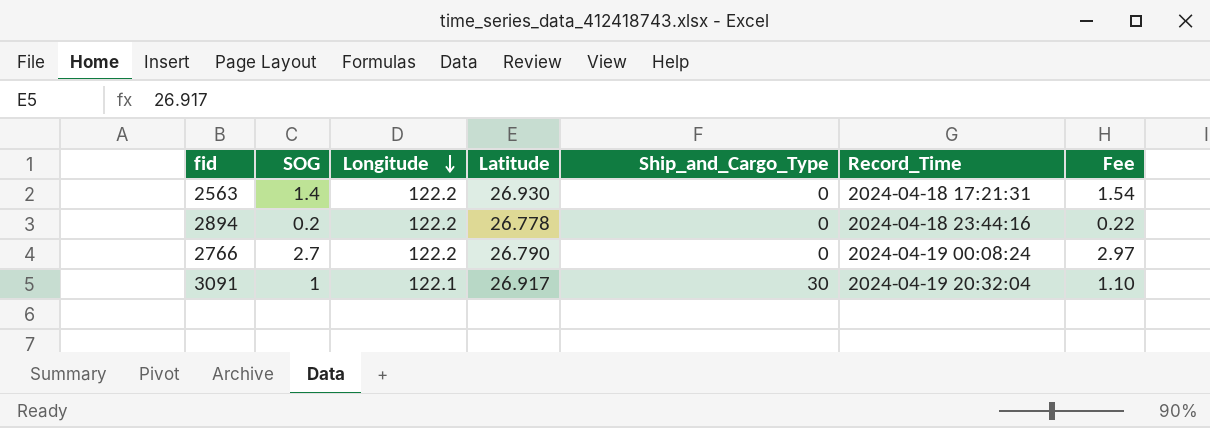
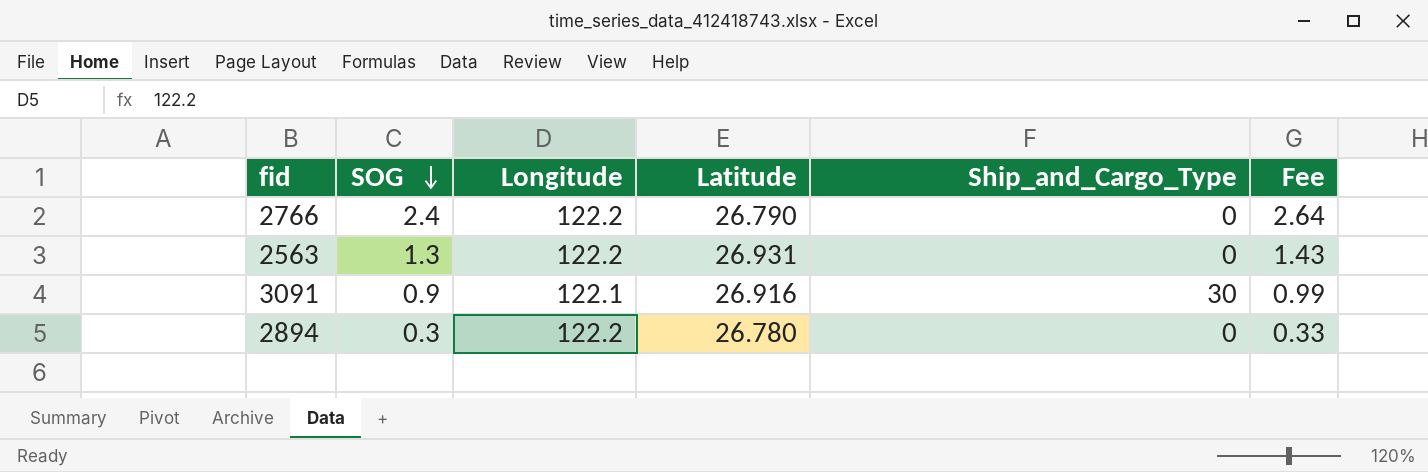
row order: Longitude descending -> SOG descending
column Record_Time | position: 6 -> none
2766 | SOG: 2.7 -> 2.4
2766 | Fee: 2.97 -> 2.64
2563 | SOG: 1.4 -> 1.3
2563 | Latitude: 26.930 -> 26.931
2563 | Fee: 1.54 -> 1.43
3091 | SOG: 1 -> 0.9
3091 | Latitude: 26.917 -> 26.916
3091 | Fee: 1.10 -> 0.99
2894 | SOG: 0.2 -> 0.3
2894 | Latitude: 26.778 -> 26.780
2894 | Fee: 0.22 -> 0.33

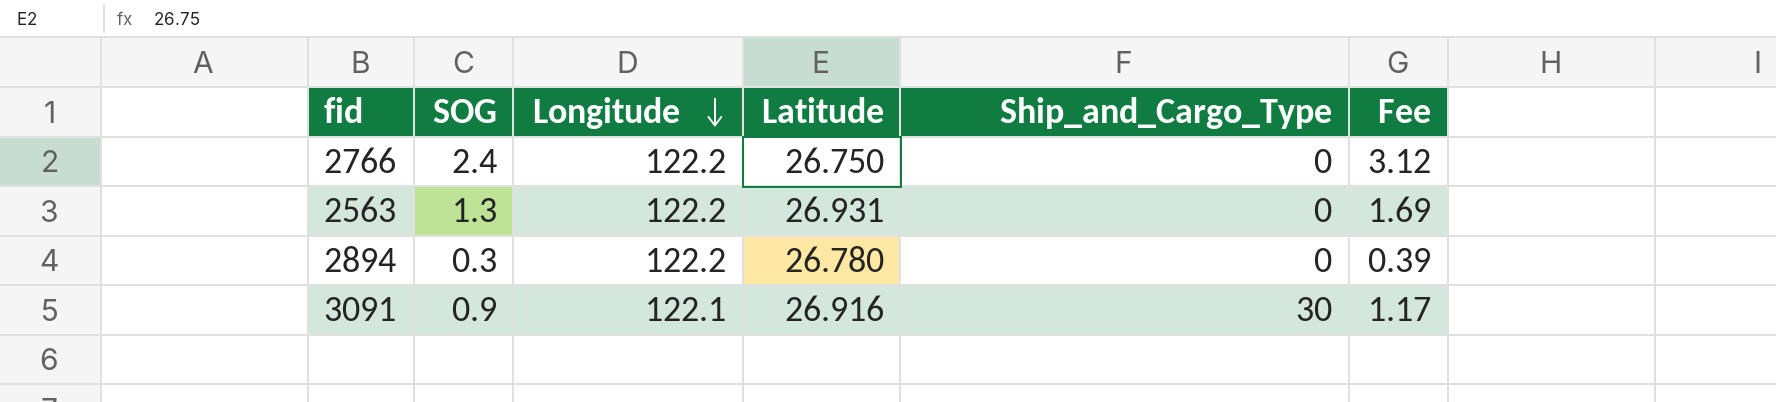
row order: SOG descending -> Longitude descending
column Fee | formula: [SOG] * 1.1 -> [SOG] * 1.3
2766 | Latitude: 26.790 -> 26.750

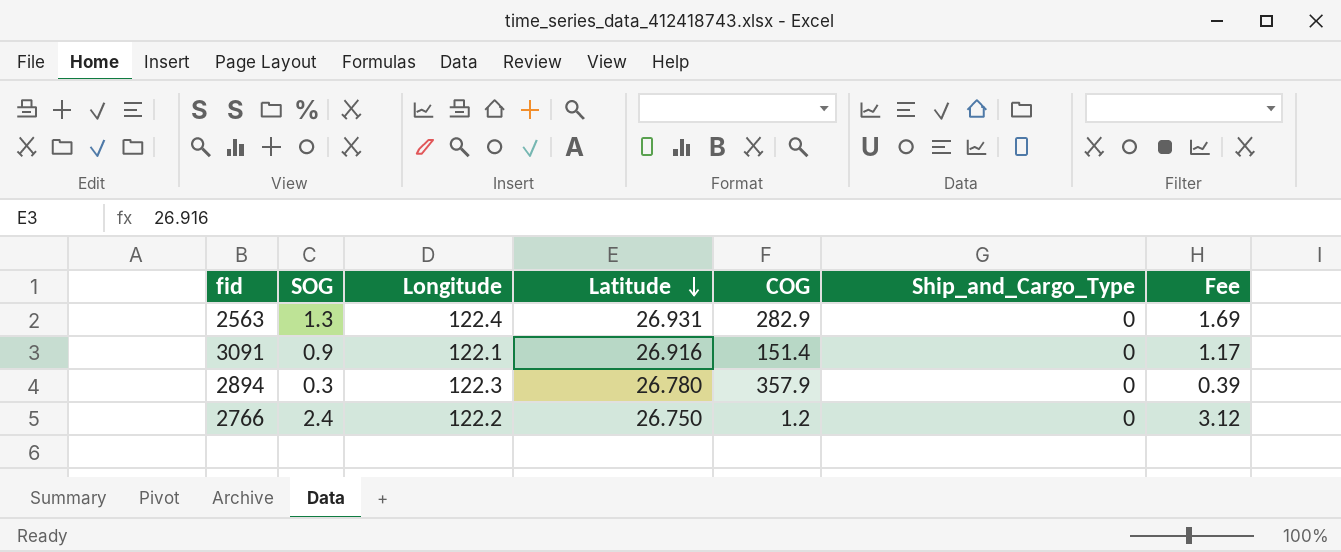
row order: Longitude descending -> Latitude descending
column COG | position: none -> 5
2563 | Longitude: 122.2 -> 122.4
3091 | Ship_and_Cargo_Type: 30 -> 0
2894 | Longitude: 122.2 -> 122.3

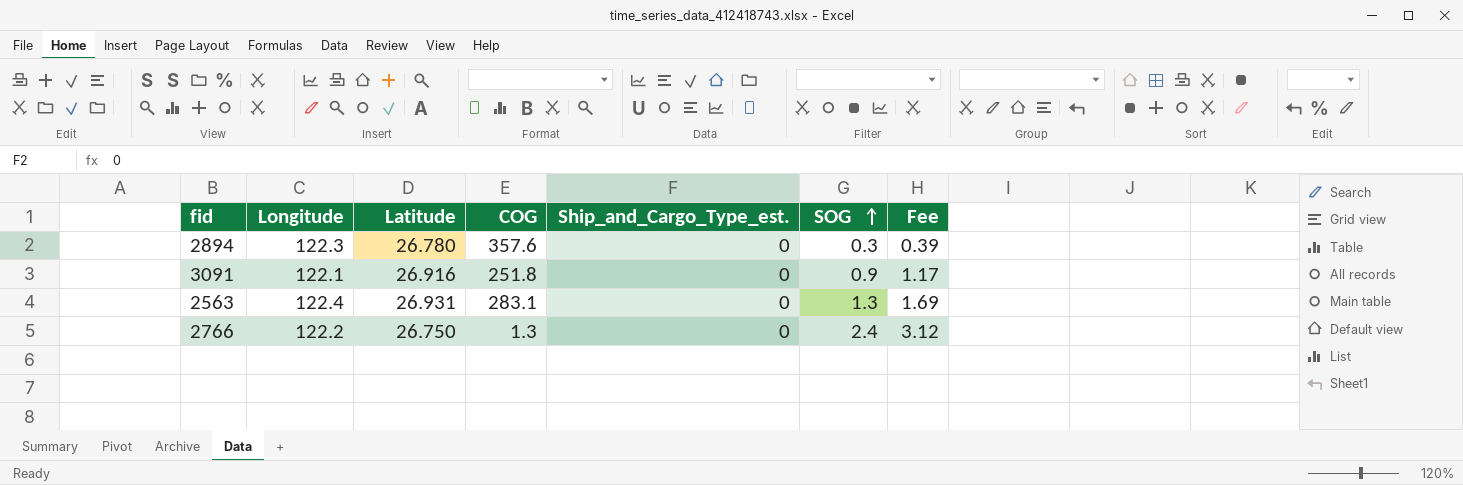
row order: Latitude descending -> SOG ascending
column name: Ship_and_Cargo_Type -> Ship_and_Cargo_Type_est.
column SOG | position: 2 -> 6
2894 | COG: 357.9 -> 357.6
3091 | COG: 151.4 -> 251.8
2563 | COG: 282.9 -> 283.1
2766 | COG: 1.2 -> 1.3

